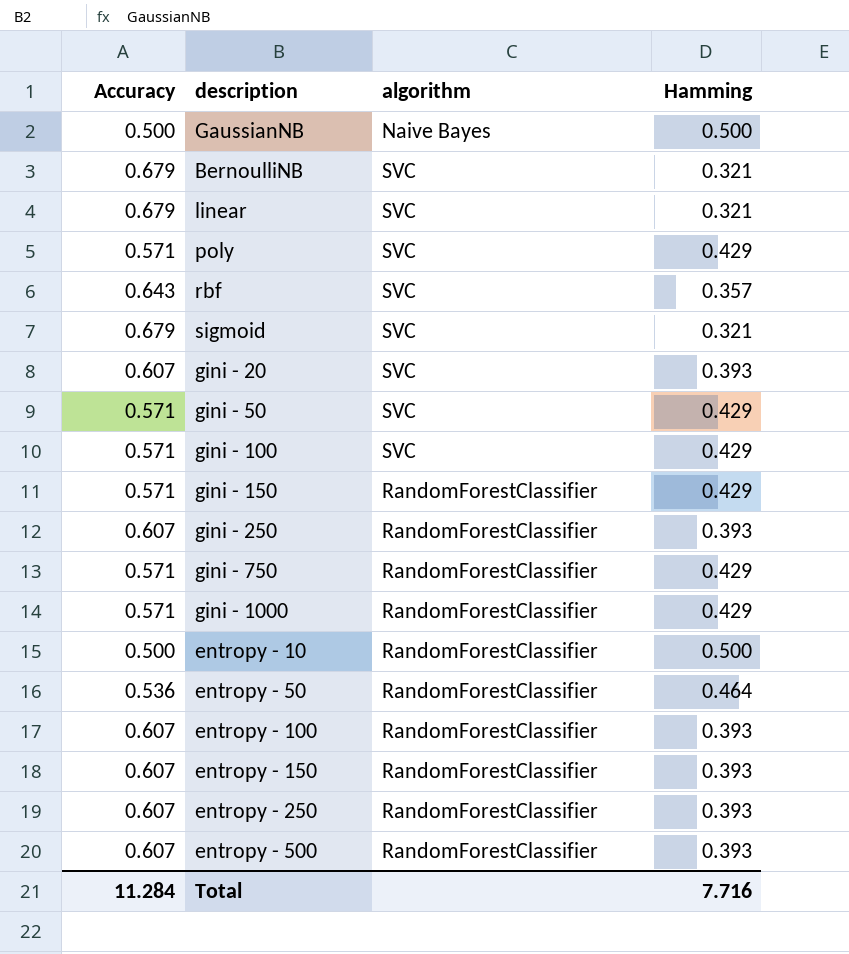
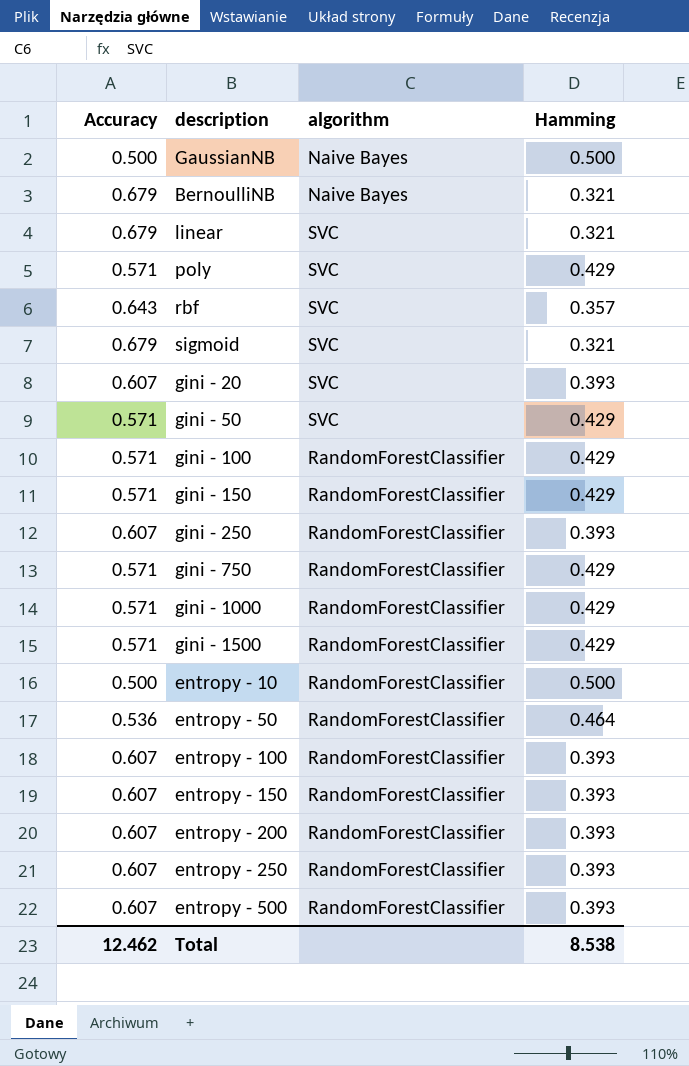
BernoulliNB | algorithm: SVC -> Naive Bayes
gini - 100 | algorithm: SVC -> RandomForestClassifier
row gini - 1500: none -> 0.571 | RandomForestClassifier | 0.429
row entropy - 200: none -> 0.607 | RandomForestClassifier | 0.393
Total | Accuracy: 11.284 -> 12.462
Total | Hamming: 7.716 -> 8.538

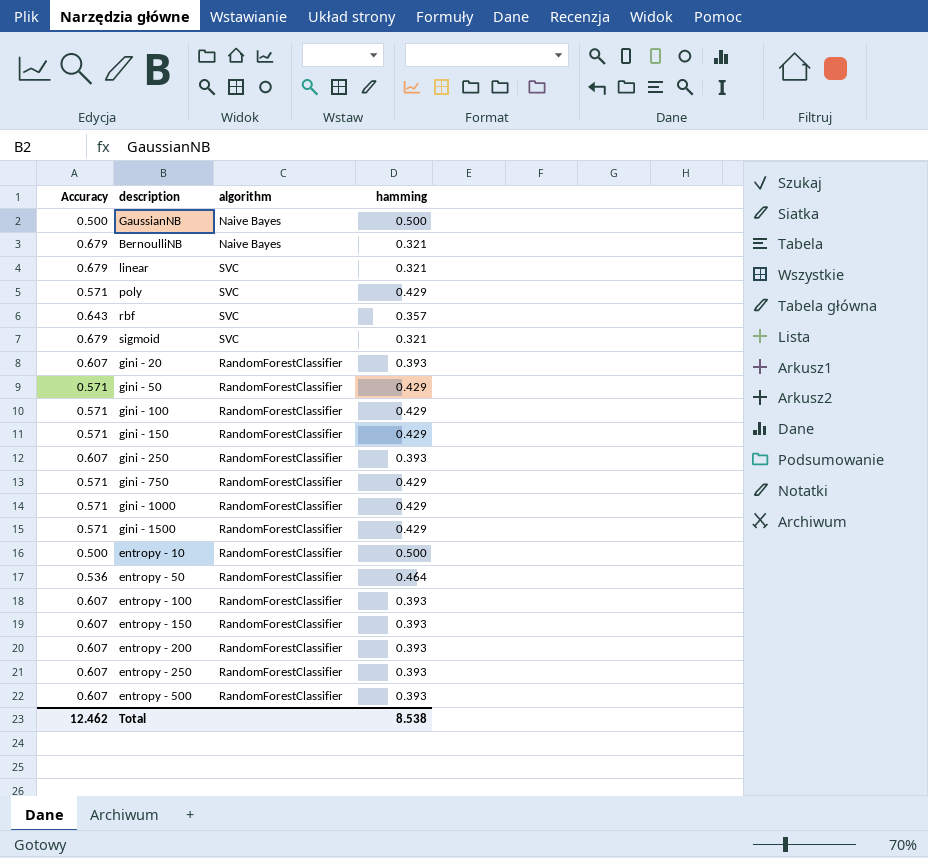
column name: Hamming -> hamming
gini - 20 | algorithm: SVC -> RandomForestClassifier
gini - 50 | algorithm: SVC -> RandomForestClassifier

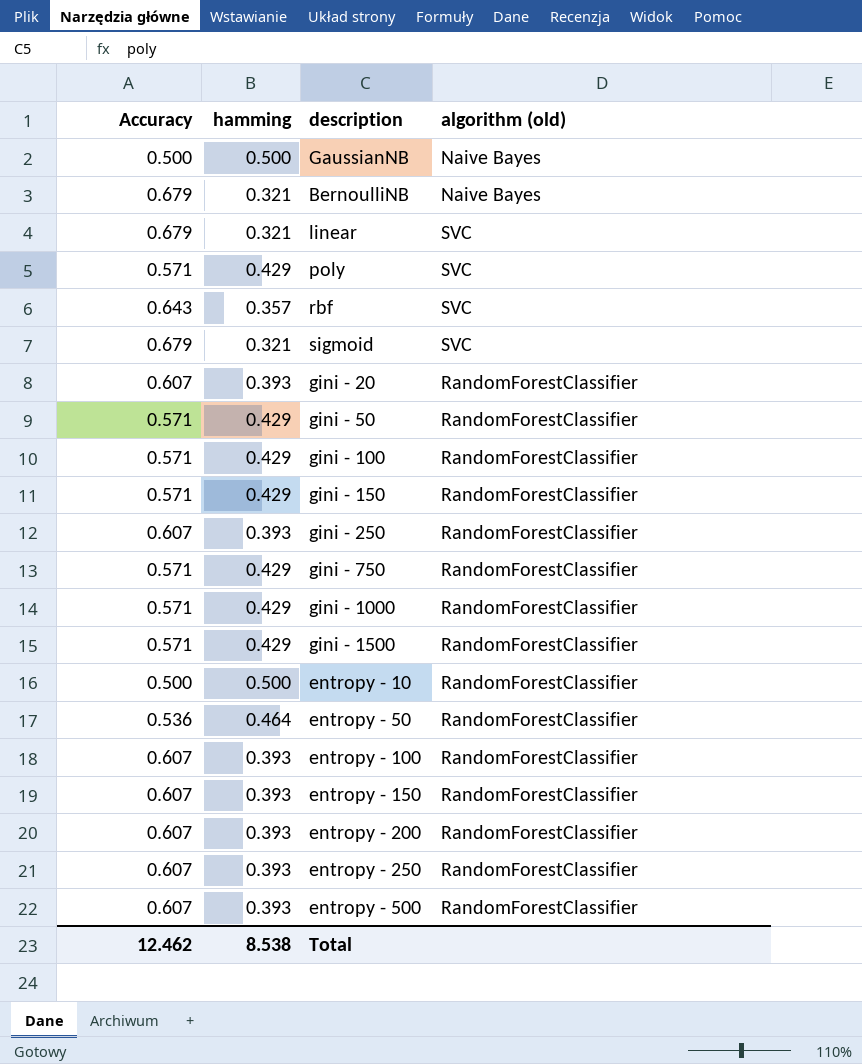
column hamming | position: 4 -> 2
column name: algorithm -> algorithm (old)

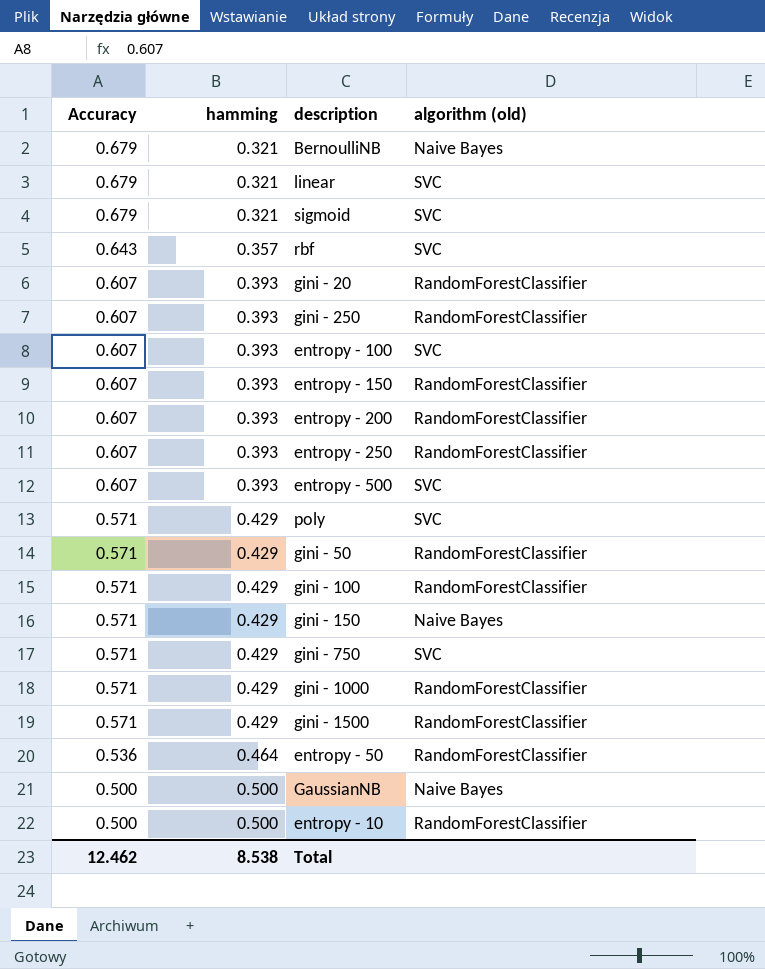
row order: none -> Accuracy descending
entropy - 100 | algorithm (old): RandomForestClassifier -> SVC
entropy - 500 | algorithm (old): RandomForestClassifier -> SVC
gini - 150 | algorithm (old): RandomForestClassifier -> Naive Bayes
gini - 750 | algorithm (old): RandomForestClassifier -> SVC

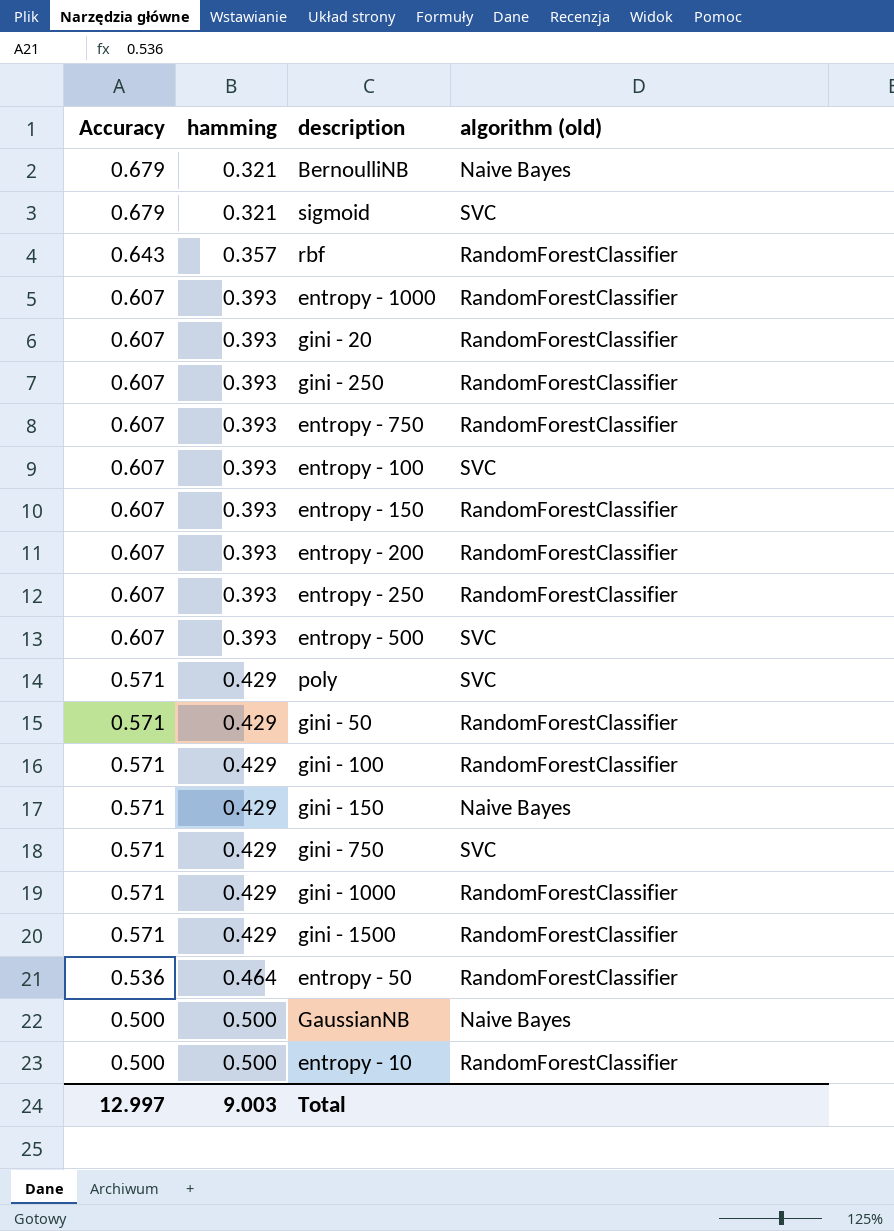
row linear: 0.679 | 0.321 | SVC -> none
rbf | algorithm (old): SVC -> RandomForestClassifier
row entropy - 1000: none -> 0.607 | 0.393 | RandomForestClassifier
row entropy - 750: none -> 0.607 | 0.393 | RandomForestClassifier
Total | Accuracy: 12.462 -> 12.997
Total | hamming: 8.538 -> 9.003

